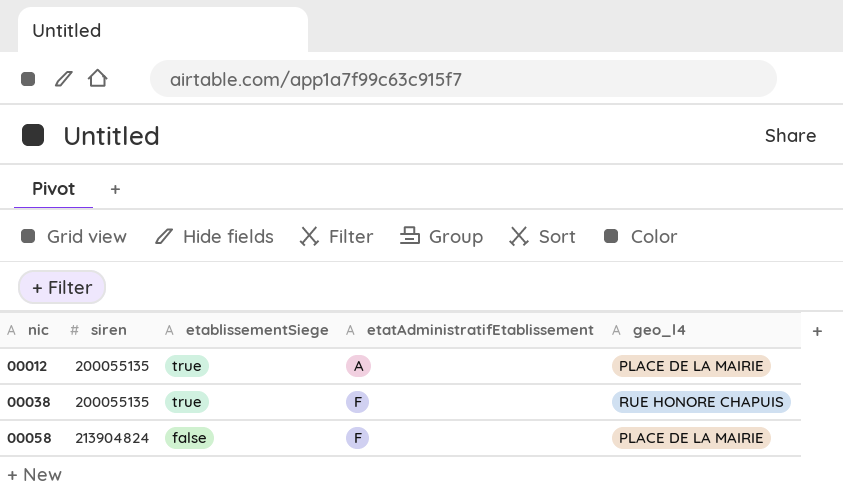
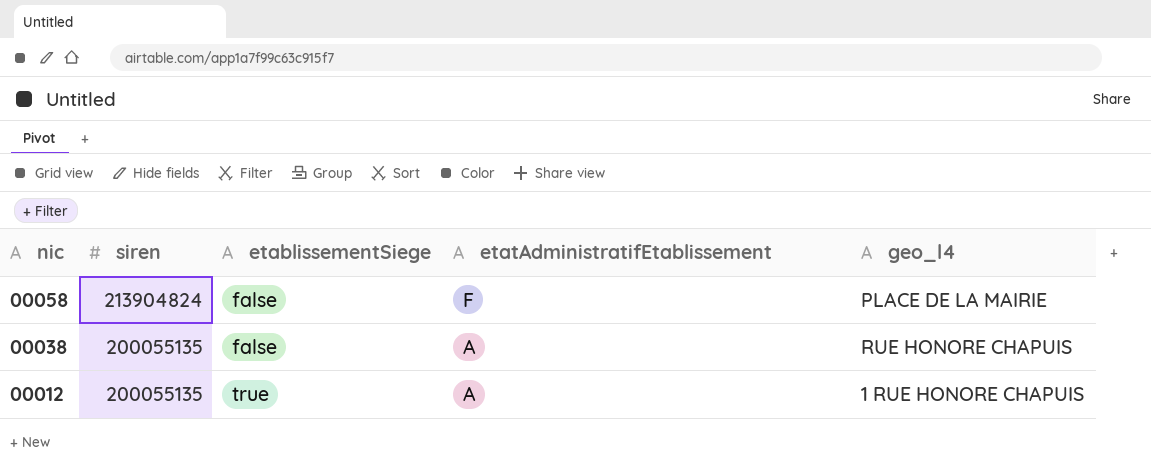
row order: nic ascending -> nic descending
00038 | etablissementSiege: true -> false
00038 | etatAdministratifEtablissement: F -> A
00012 | geo_l4: PLACE DE LA MAIRIE -> 1 RUE HONORE CHAPUIS

